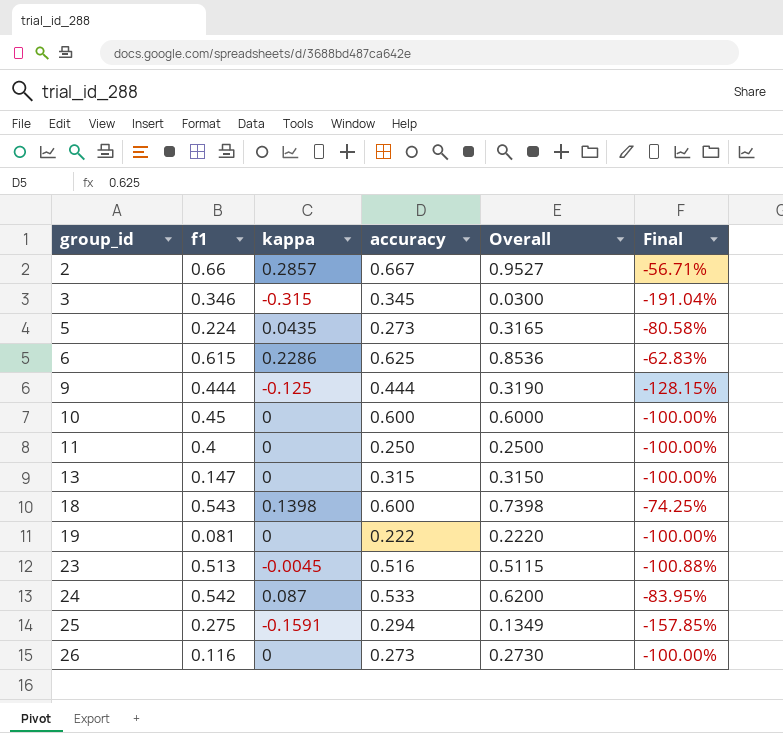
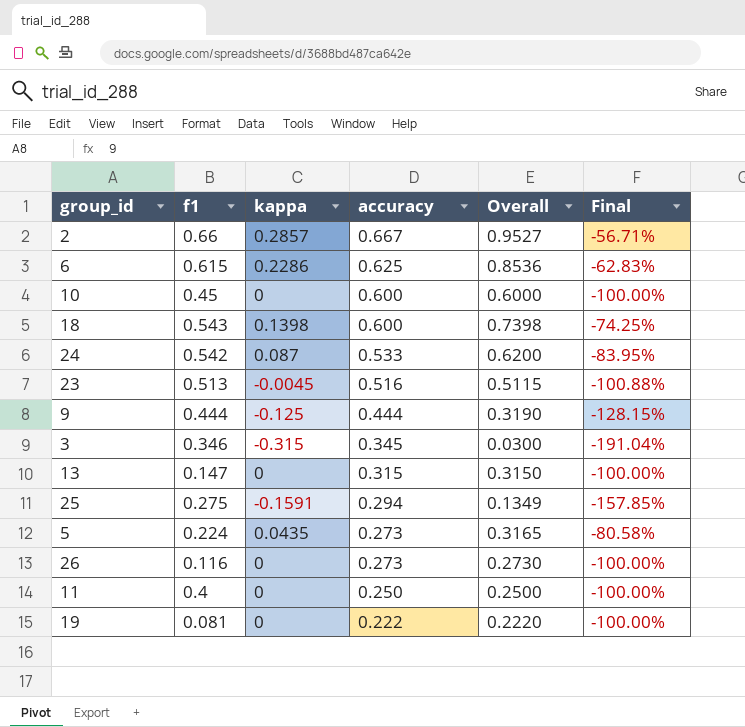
row order: group_id ascending -> accuracy descending

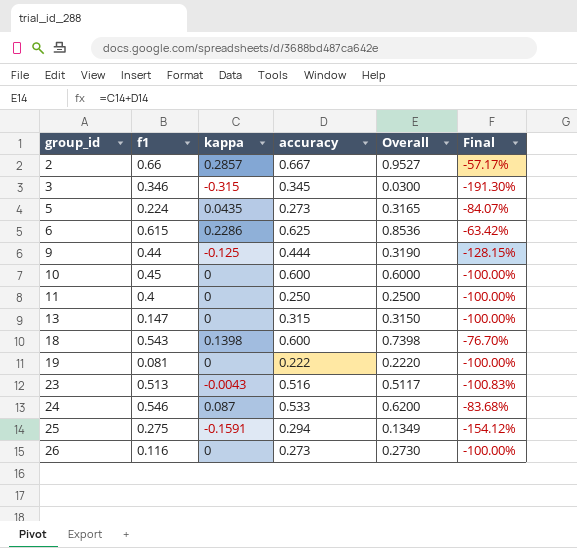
row order: accuracy descending -> group_id ascending
column Final | formula: ([kappa] - [f1]) / [f1] -> ([kappa] - [accuracy]) / [accuracy]
9 | f1: 0.444 -> 0.44
23 | kappa: -0.0045 -> -0.0043
23 | Overall: 0.5115 -> 0.5117
24 | f1: 0.542 -> 0.546

